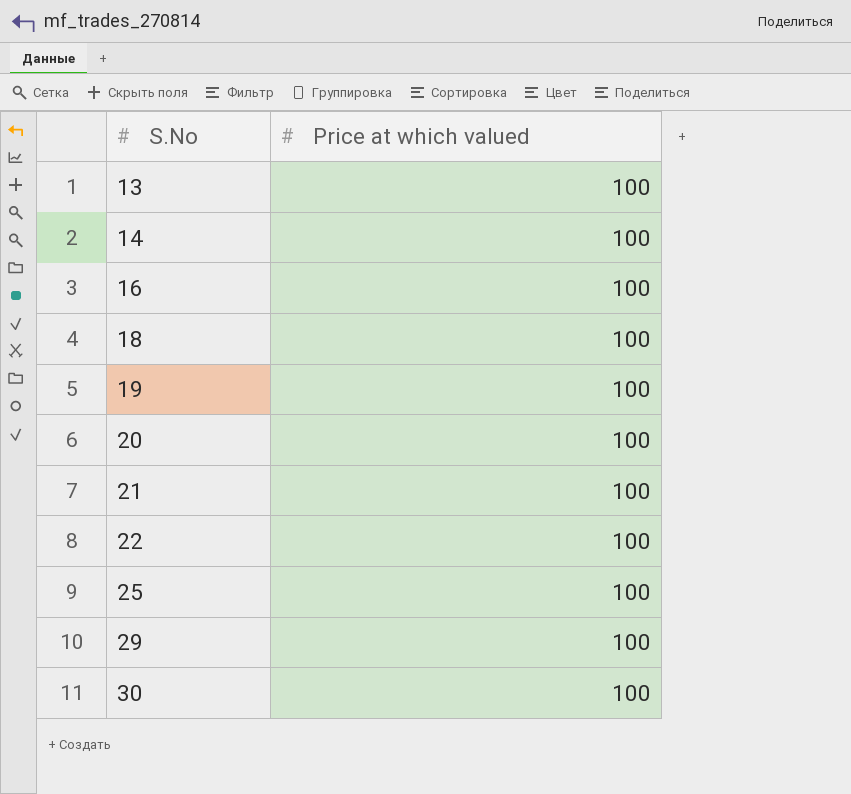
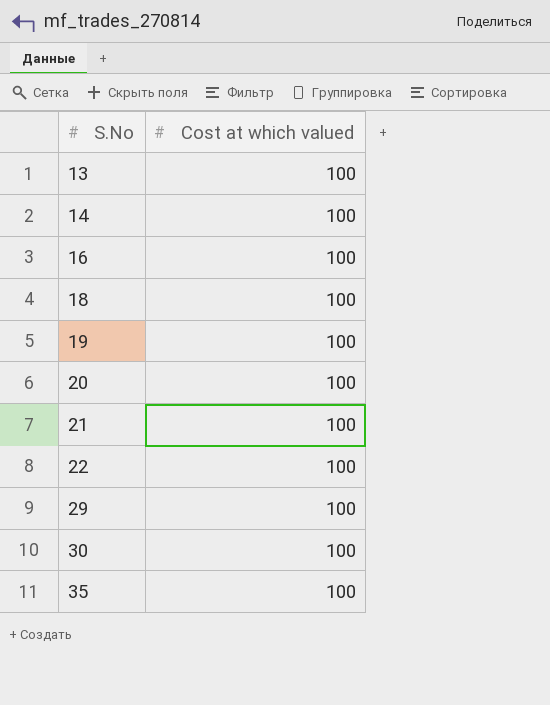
column name: Price at which valued -> Cost at which valued
row 25: 100 -> none
row 35: none -> 100

